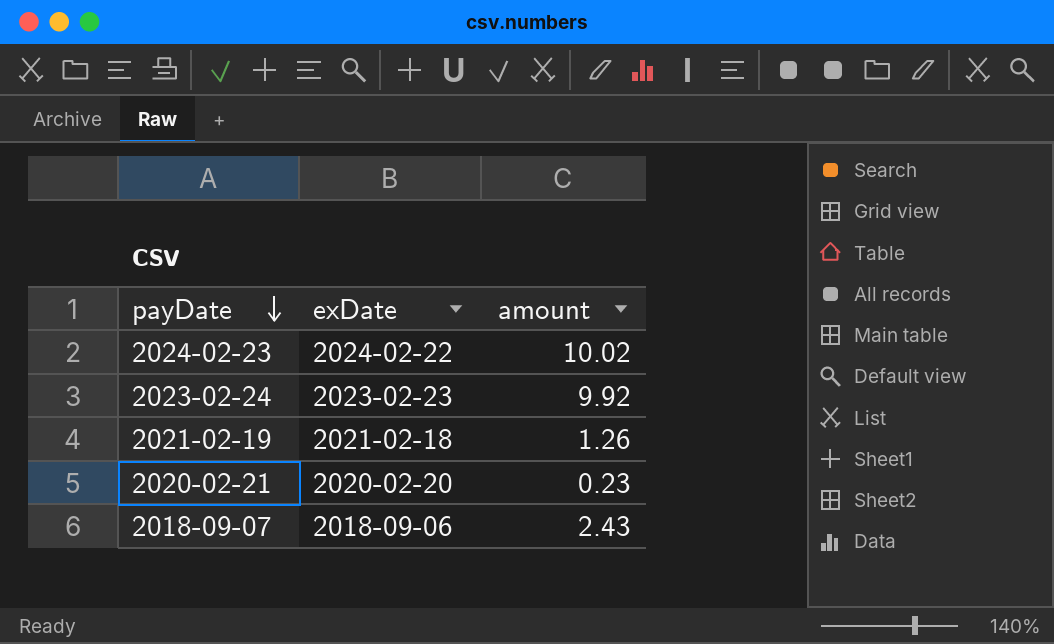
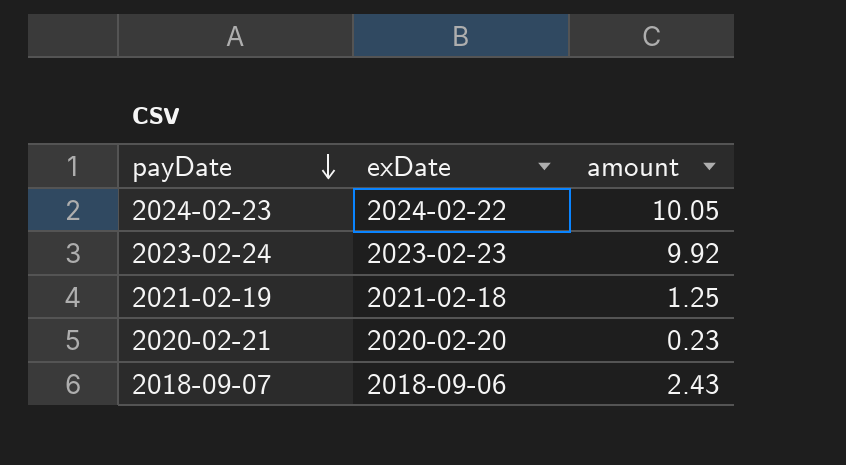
2024-02-23 | amount: 10.02 -> 10.05
2021-02-19 | amount: 1.26 -> 1.25

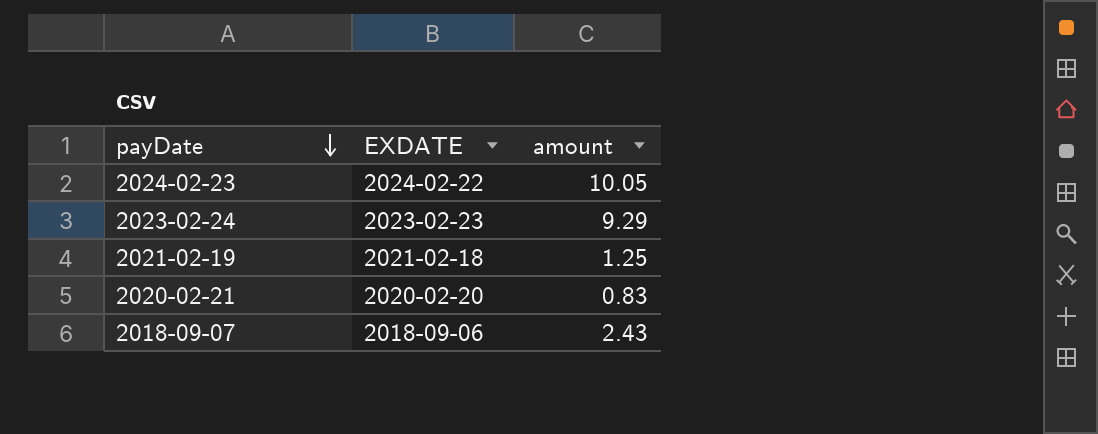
column name: exDate -> EXDATE
2023-02-24 | amount: 9.92 -> 9.29
2020-02-21 | amount: 0.23 -> 0.83

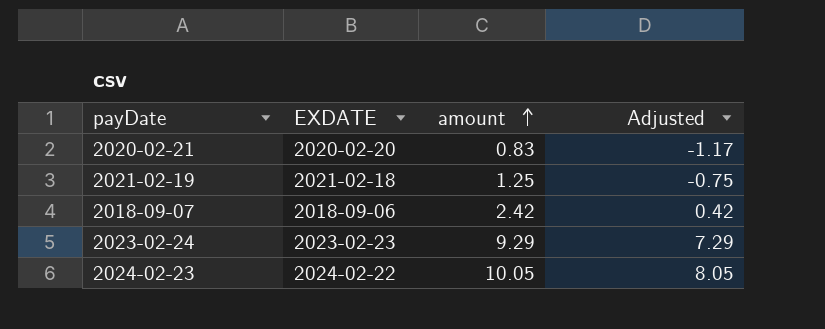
row order: payDate descending -> amount ascending
column Adjusted | formula: none -> [amount] - 2
2018-09-07 | amount: 2.43 -> 2.42

